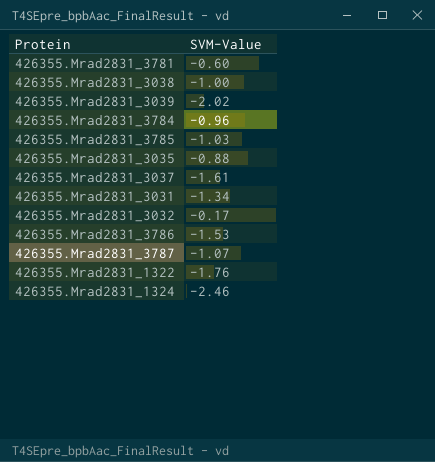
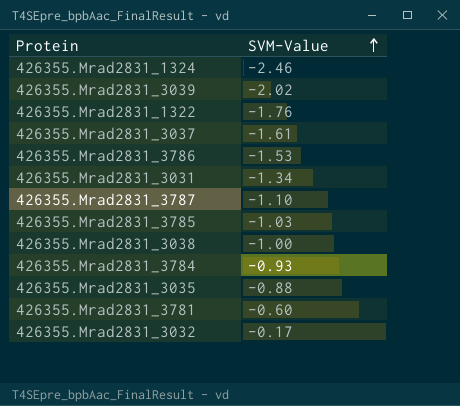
row order: none -> SVM-Value ascending
426355.Mrad2831_3787 | SVM-Value: -1.07 -> -1.10
426355.Mrad2831_3784 | SVM-Value: -0.96 -> -0.93

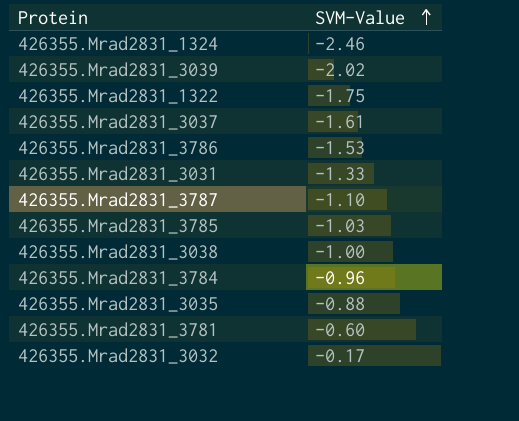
426355.Mrad2831_1322 | SVM-Value: -1.76 -> -1.75
426355.Mrad2831_3031 | SVM-Value: -1.34 -> -1.33
426355.Mrad2831_3784 | SVM-Value: -0.93 -> -0.96

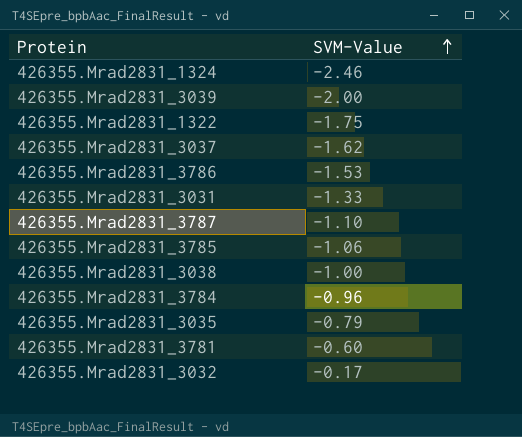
426355.Mrad2831_3039 | SVM-Value: -2.02 -> -2.00
426355.Mrad2831_3037 | SVM-Value: -1.61 -> -1.62
426355.Mrad2831_3785 | SVM-Value: -1.03 -> -1.06
426355.Mrad2831_3035 | SVM-Value: -0.88 -> -0.79

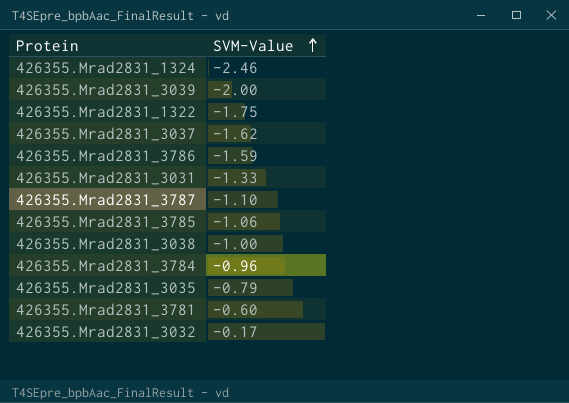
426355.Mrad2831_3786 | SVM-Value: -1.53 -> -1.59

